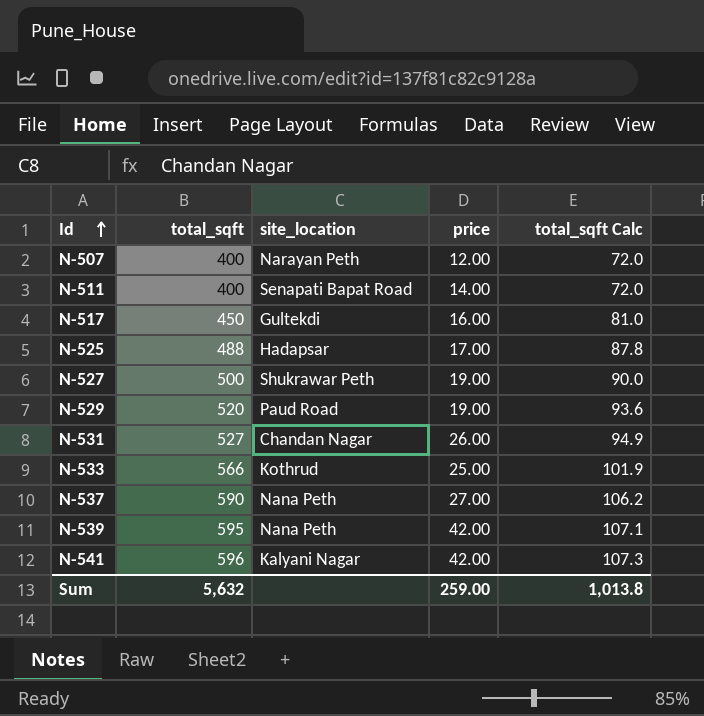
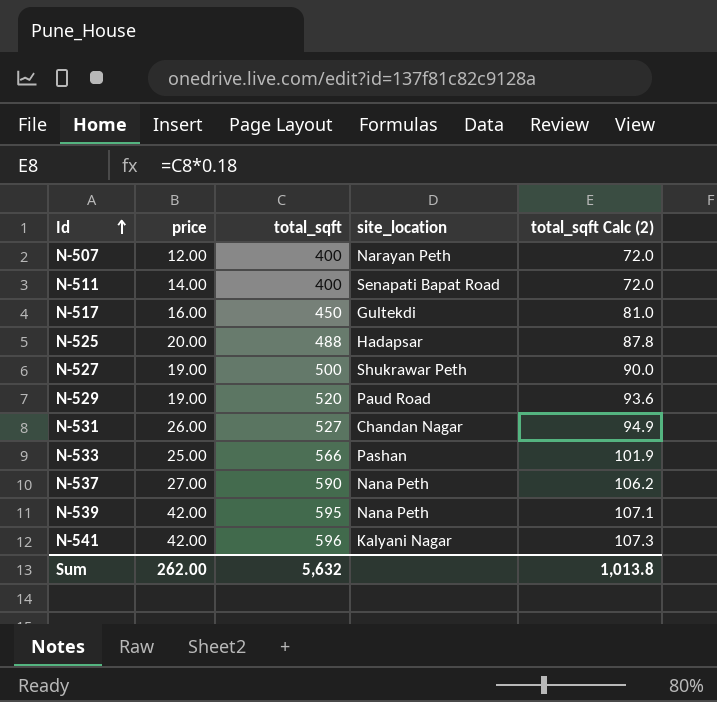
column price | position: 4 -> 2
column name: total_sqft Calc -> total_sqft Calc (2)
N-525 | price: 17.00 -> 20.00
N-533 | site_location: Kothrud -> Pashan
Sum | price: 259.00 -> 262.00

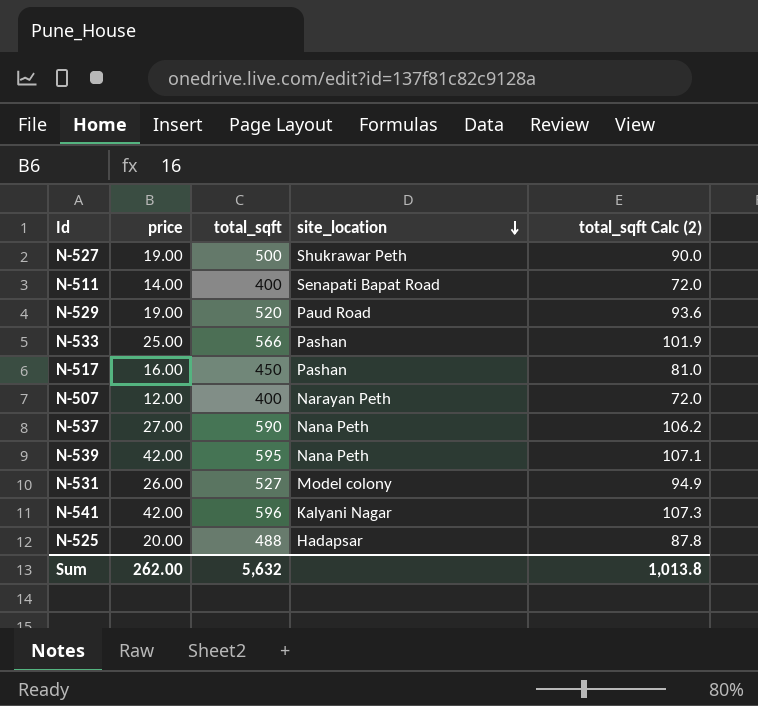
row order: Id ascending -> site_location descending
N-517 | site_location: Gultekdi -> Pashan
N-531 | site_location: Chandan Nagar -> Model colony

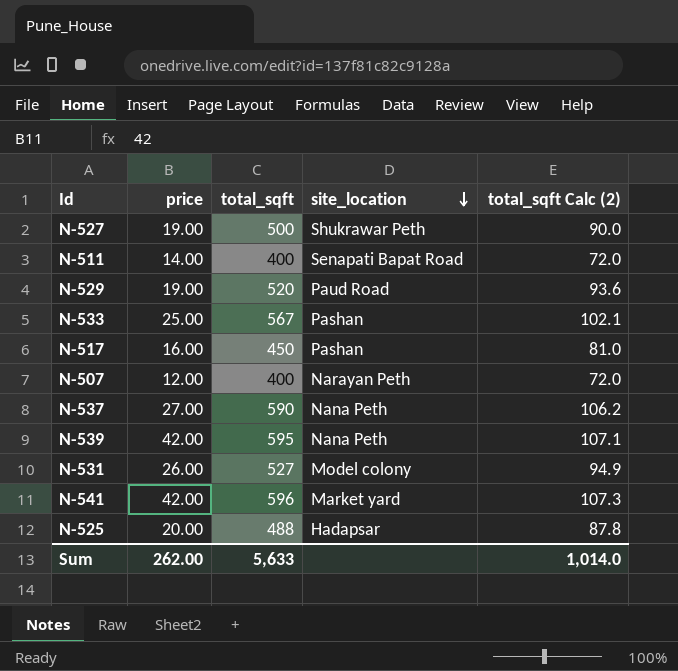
N-533 | total_sqft: 566 -> 567
N-533 | total_sqft Calc (2): 101.9 -> 102.1
N-541 | site_location: Kalyani Nagar -> Market yard
Sum | total_sqft: 5,632 -> 5,633
Sum | total_sqft Calc (2): 1,013.8 -> 1,014.0

